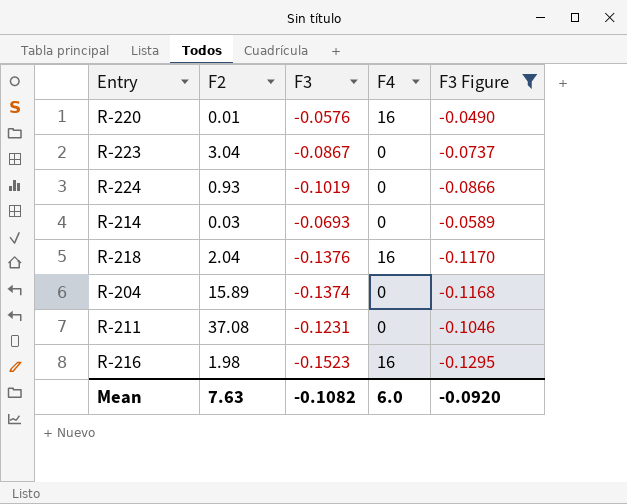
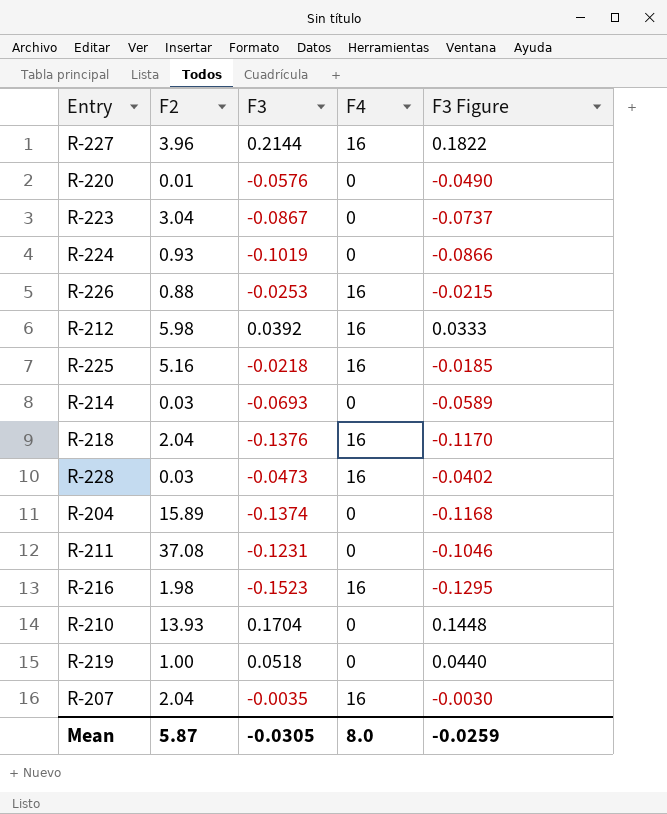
filter: F3 Figure <= -0.0490 -> none
R-220 | F4: 16 -> 0
Mean | F2: 7.63 -> 5.87
Mean | F3: -0.1082 -> -0.0305
Mean | F4: 6.0 -> 8.0
Mean | F3 Figure: -0.0920 -> -0.0259

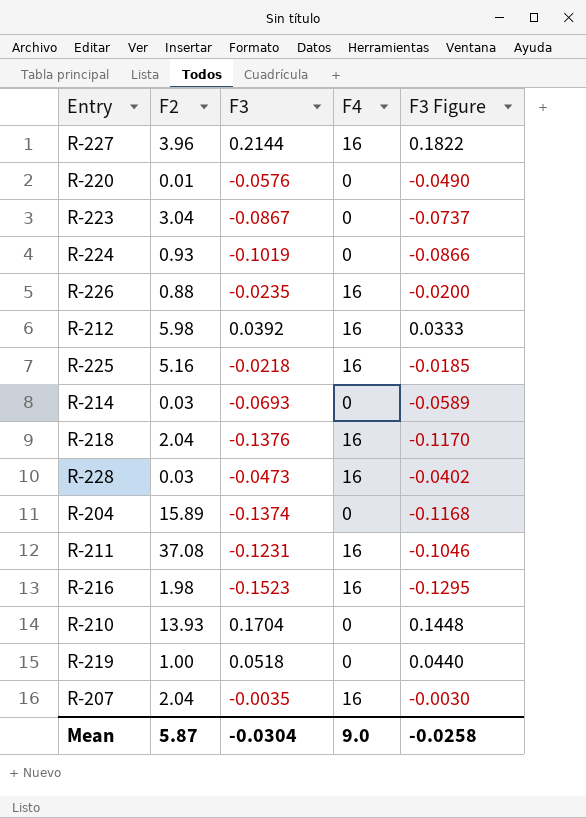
R-226 | F3: -0.0253 -> -0.0235
R-226 | F3 Figure: -0.0215 -> -0.0200
R-211 | F4: 0 -> 16
Mean | F3: -0.0305 -> -0.0304
Mean | F4: 8.0 -> 9.0
Mean | F3 Figure: -0.0259 -> -0.0258

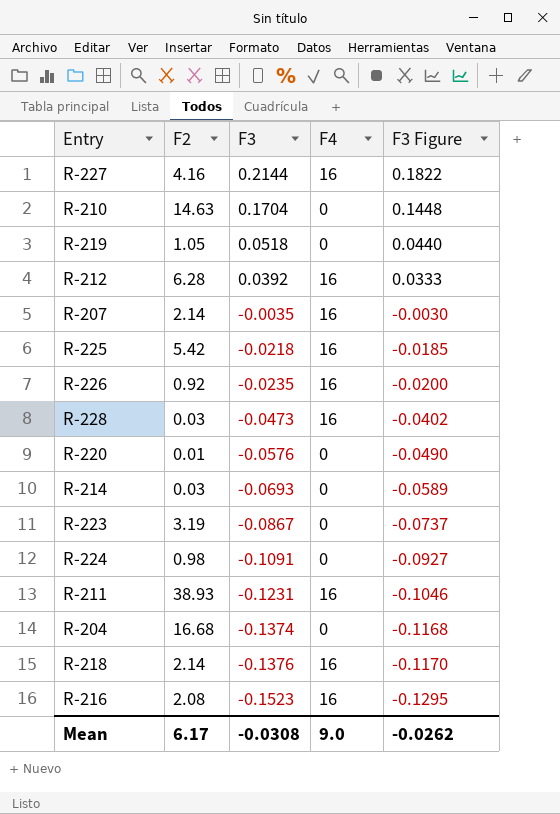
row order: none -> F3 descending
R-227 | F2: 3.96 -> 4.16
R-210 | F2: 13.93 -> 14.63
R-219 | F2: 1.00 -> 1.05
R-212 | F2: 5.98 -> 6.28
R-207 | F2: 2.04 -> 2.14
R-225 | F2: 5.16 -> 5.42
R-226 | F2: 0.88 -> 0.92
R-223 | F2: 3.04 -> 3.19
R-224 | F2: 0.93 -> 0.98
R-224 | F3: -0.1019 -> -0.1091
R-224 | F3 Figure: -0.0866 -> -0.0927
R-211 | F2: 37.08 -> 38.93
R-204 | F2: 15.89 -> 16.68
R-218 | F2: 2.04 -> 2.14
R-216 | F2: 1.98 -> 2.08
Mean | F2: 5.87 -> 6.17
Mean | F3: -0.0304 -> -0.0308
Mean | F3 Figure: -0.0258 -> -0.0262

